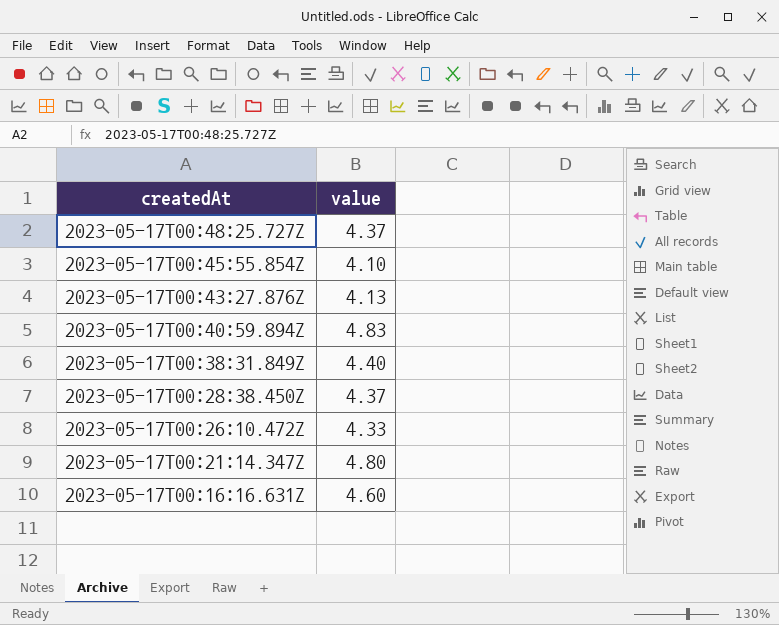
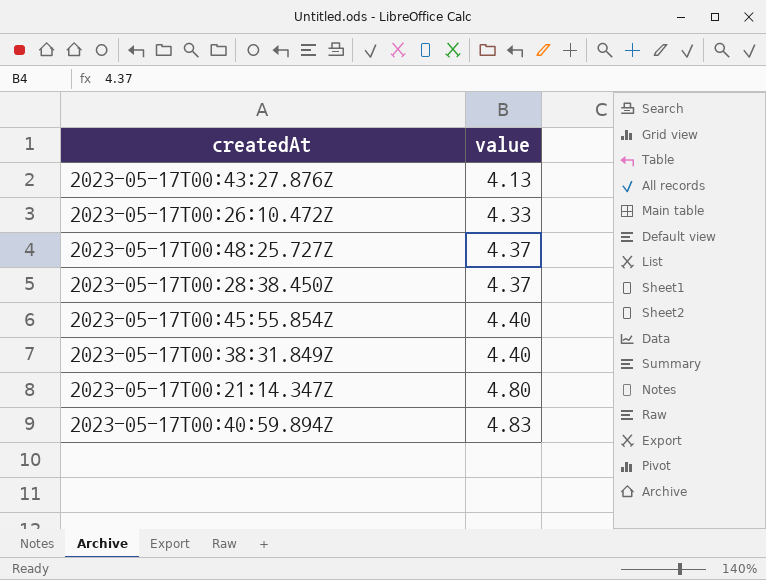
row order: createdAt descending -> value ascending
row 2023-05-17T00:16:16.631Z: 4.60 -> none
2023-05-17T00:45:55.854Z | value: 4.10 -> 4.40

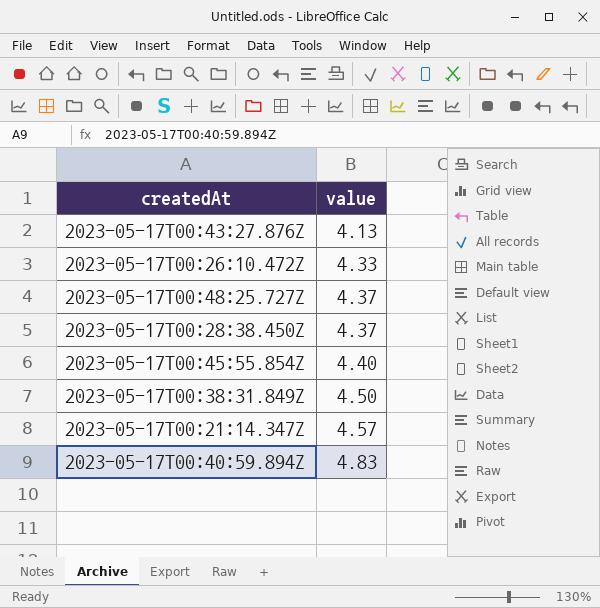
2023-05-17T00:38:31.849Z | value: 4.40 -> 4.50
2023-05-17T00:21:14.347Z | value: 4.80 -> 4.57

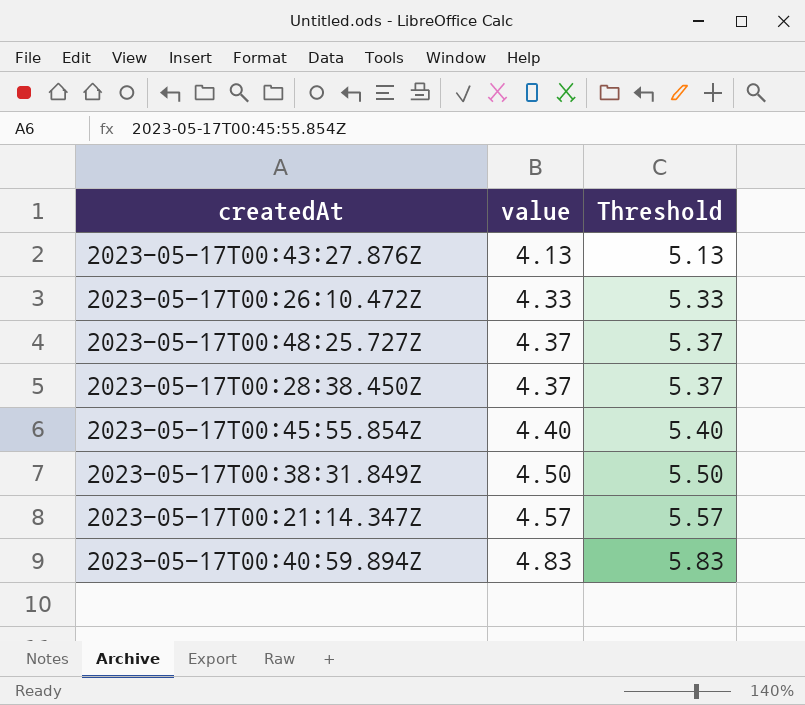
column Threshold | formula: none -> [value] + 1

